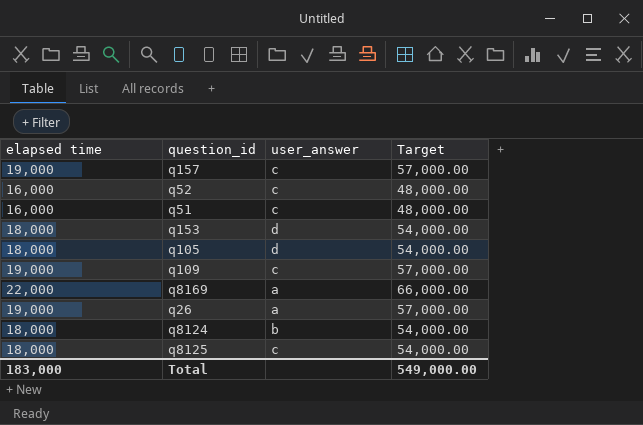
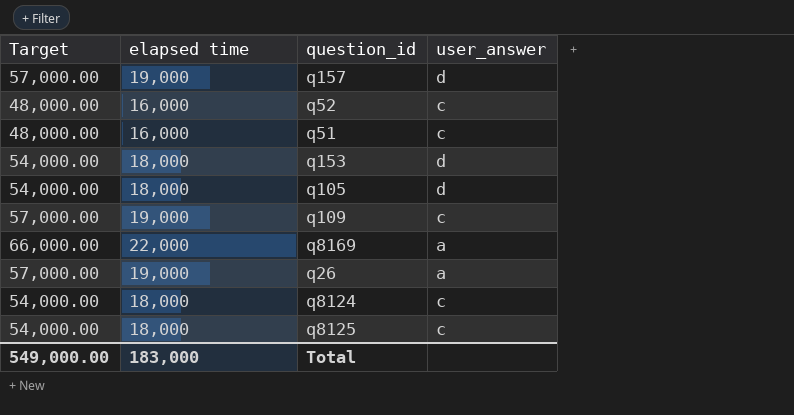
column Target | position: 4 -> 1
q157 | user_answer: c -> d
q8124 | user_answer: b -> c

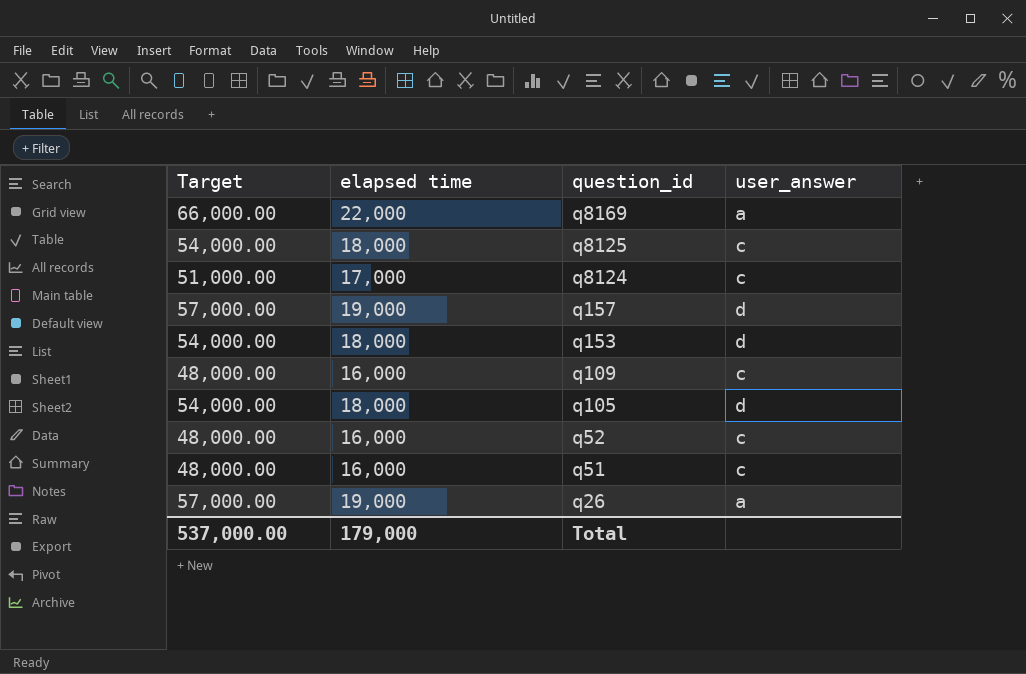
row order: none -> question_id descending
q8124 | Target: 54,000.00 -> 51,000.00
q8124 | elapsed time: 18,000 -> 17,000
q109 | Target: 57,000.00 -> 48,000.00
q109 | elapsed time: 19,000 -> 16,000
Total | Target: 549,000.00 -> 537,000.00
Total | elapsed time: 183,000 -> 179,000

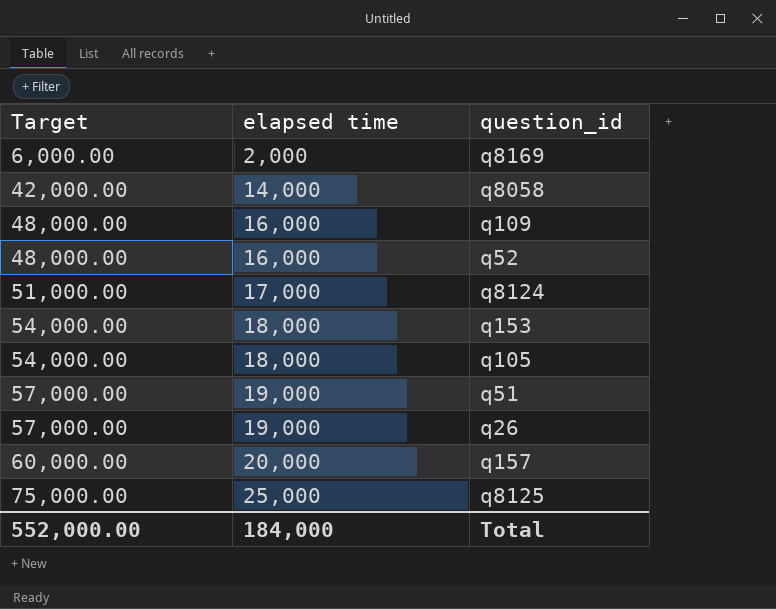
row order: question_id descending -> Target ascending
column user_answer | position: 4 -> none
q8169 | Target: 66,000.00 -> 6,000.00
q8169 | elapsed time: 22,000 -> 2,000
row q8058: none -> 42,000.00 | 14,000
q51 | Target: 48,000.00 -> 57,000.00
q51 | elapsed time: 16,000 -> 19,000
q157 | Target: 57,000.00 -> 60,000.00
q157 | elapsed time: 19,000 -> 20,000
q8125 | Target: 54,000.00 -> 75,000.00
q8125 | elapsed time: 18,000 -> 25,000
Total | Target: 537,000.00 -> 552,000.00
Total | elapsed time: 179,000 -> 184,000

